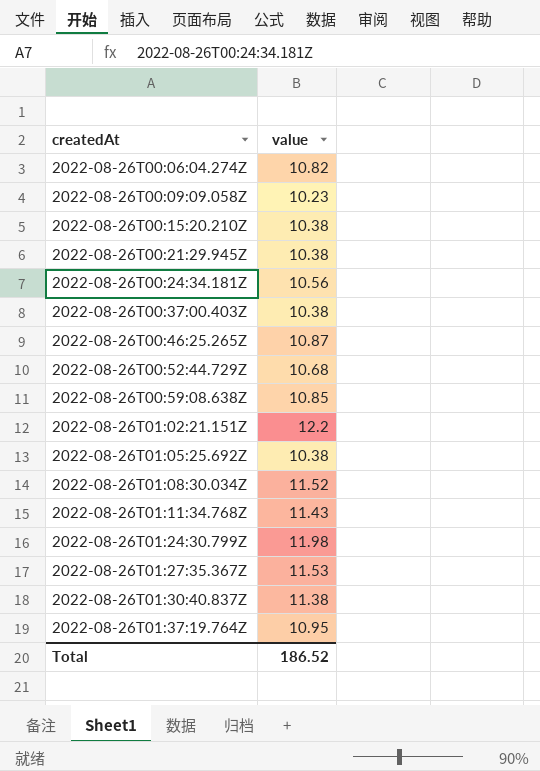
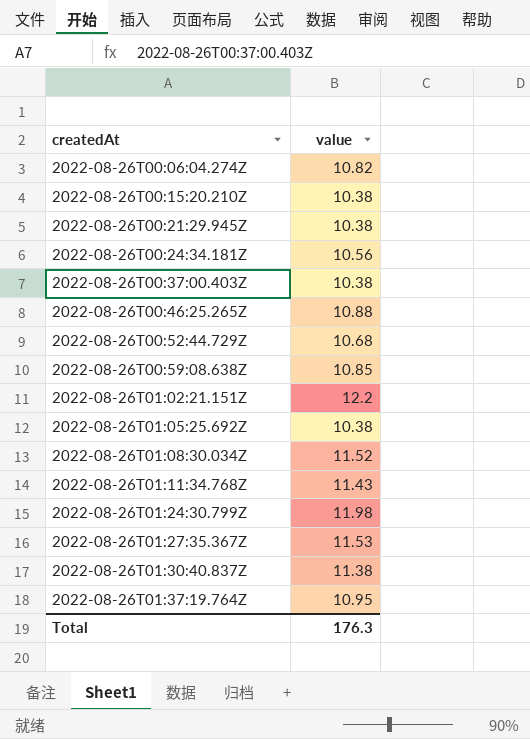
row 2022-08-26T00:09:09.058Z: 10.23 -> none
2022-08-26T00:46:25.265Z | value: 10.87 -> 10.88
Total | value: 186.52 -> 176.3

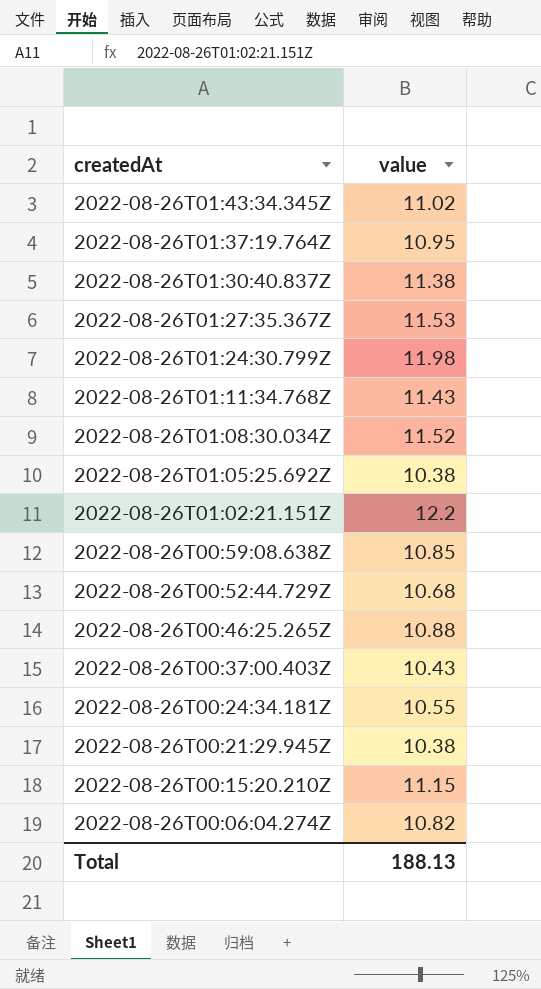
row order: createdAt ascending -> createdAt descending
row 2022-08-26T01:43:34.345Z: none -> 11.02
2022-08-26T00:37:00.403Z | value: 10.38 -> 10.43
2022-08-26T00:24:34.181Z | value: 10.56 -> 10.55
2022-08-26T00:15:20.210Z | value: 10.38 -> 11.15
Total | value: 176.3 -> 188.13

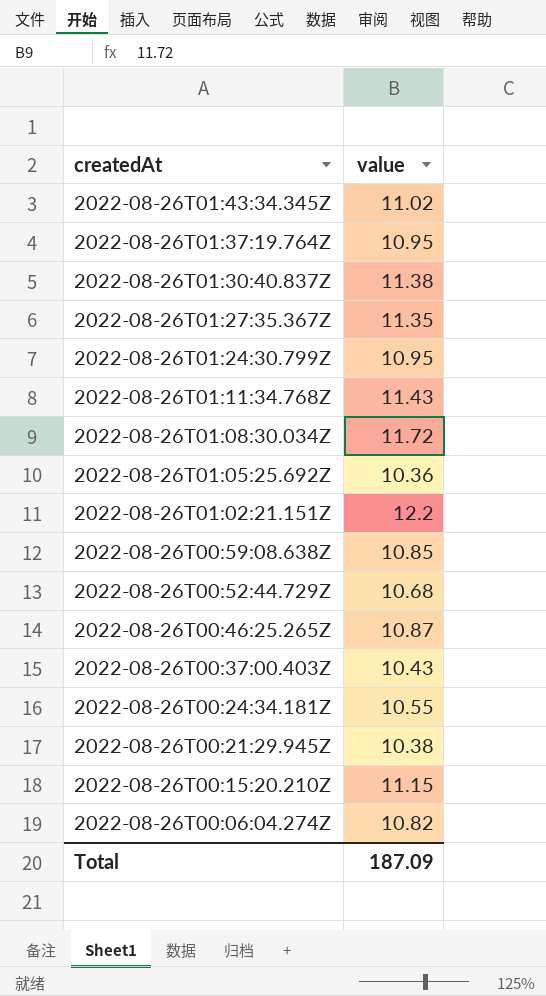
2022-08-26T01:27:35.367Z | value: 11.53 -> 11.35
2022-08-26T01:24:30.799Z | value: 11.98 -> 10.95
2022-08-26T01:08:30.034Z | value: 11.52 -> 11.72
2022-08-26T01:05:25.692Z | value: 10.38 -> 10.36
2022-08-26T00:46:25.265Z | value: 10.88 -> 10.87
Total | value: 188.13 -> 187.09

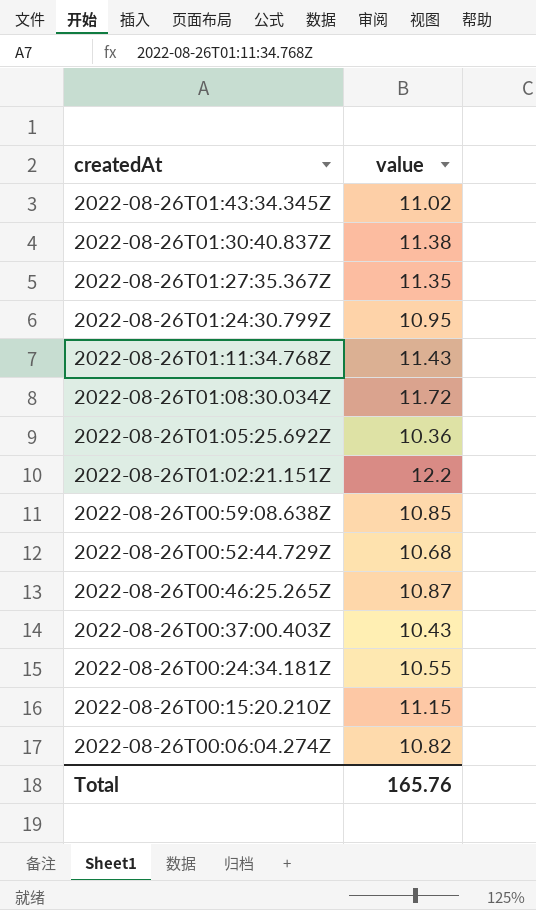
row 2022-08-26T01:37:19.764Z: 10.95 -> none
row 2022-08-26T00:21:29.945Z: 10.38 -> none
Total | value: 187.09 -> 165.76

